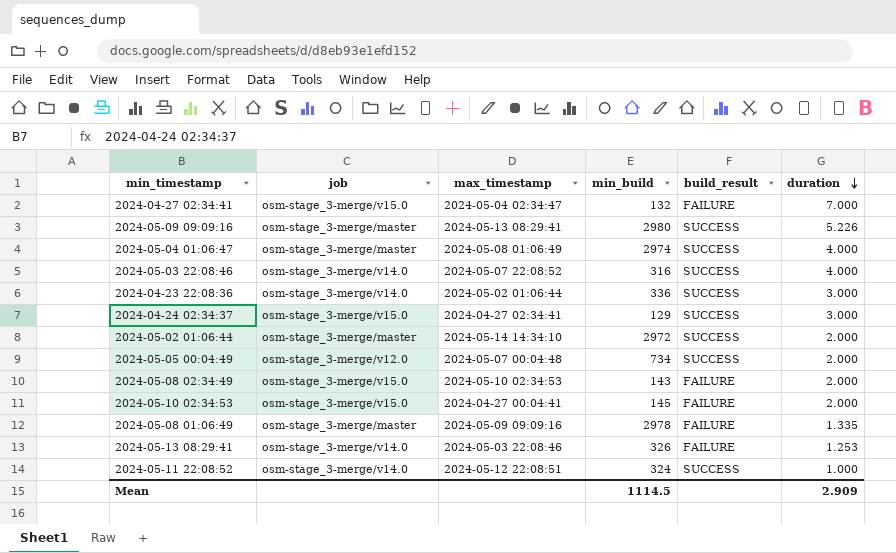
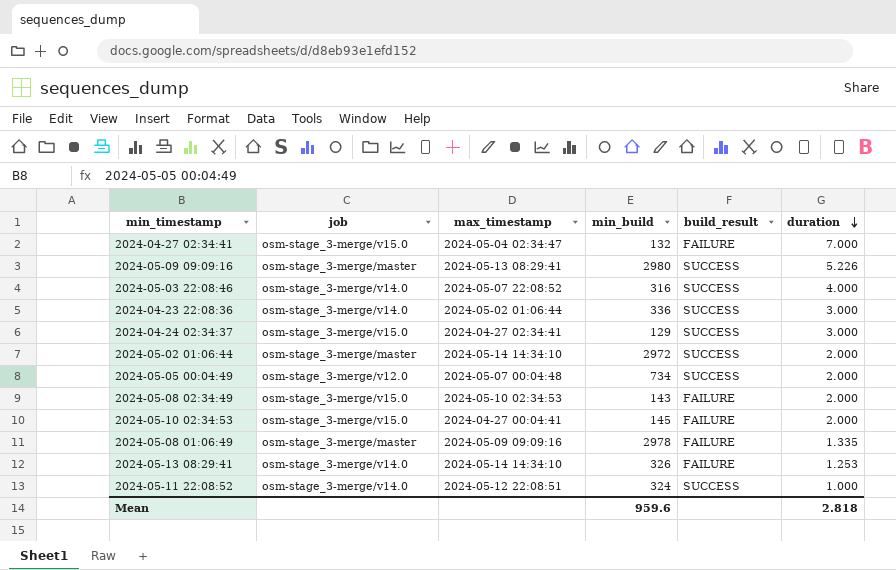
row 2024-05-04 01:06:47: osm-stage_3-merge/master | 2024-05-08 01:06:49 | 2974 | SUCCESS | 4.000 -> none
2024-05-13 08:29:41 | max_timestamp: 2024-05-03 22:08:46 -> 2024-05-14 14:34:10
Mean | min_build: 1114.5 -> 959.6
Mean | duration: 2.909 -> 2.818

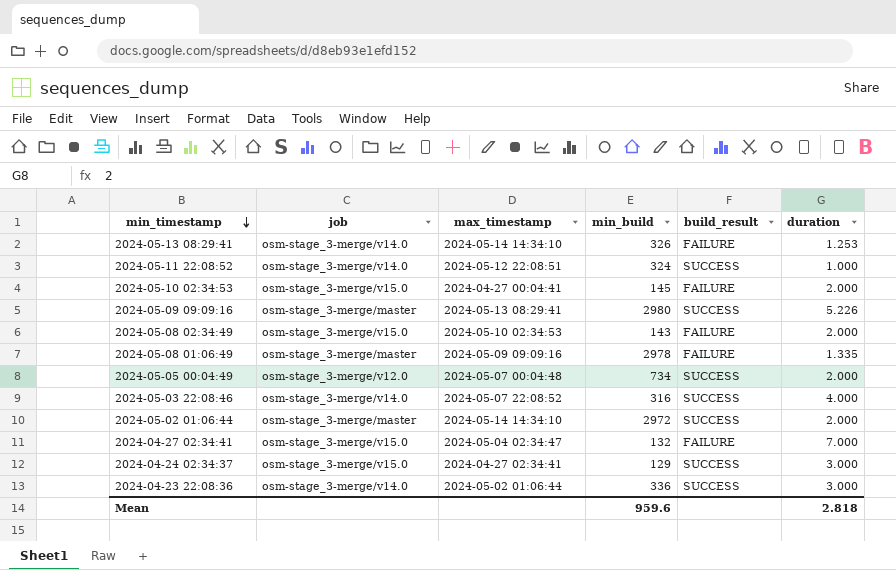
row order: duration descending -> min_timestamp descending

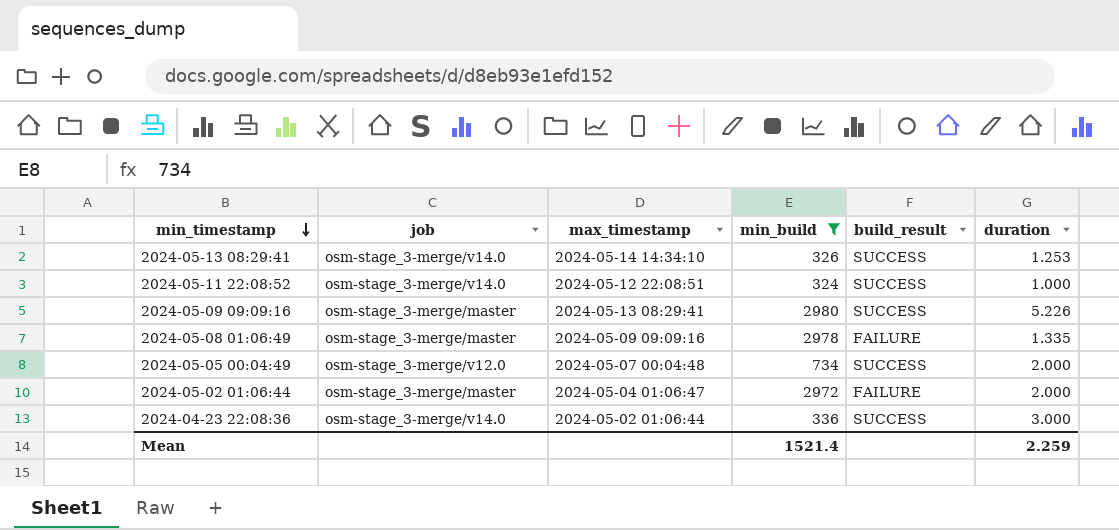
filter: none -> min_build >= 324
2024-05-13 08:29:41 | build_result: FAILURE -> SUCCESS
2024-05-02 01:06:44 | max_timestamp: 2024-05-14 14:34:10 -> 2024-05-04 01:06:47
2024-05-02 01:06:44 | build_result: SUCCESS -> FAILURE
Mean | min_build: 959.6 -> 1521.4
Mean | duration: 2.818 -> 2.259

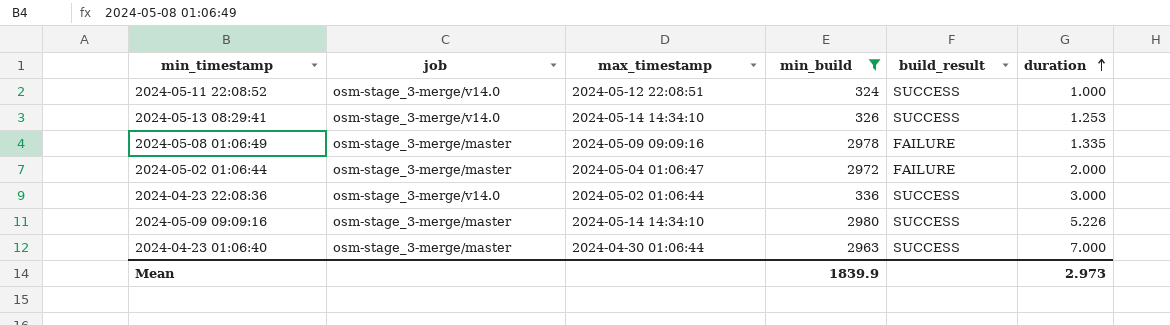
row order: min_timestamp descending -> duration ascending
row 2024-05-05 00:04:49: osm-stage_3-merge/v12.0 | 2024-05-07 00:04:48 | 734 | SUCCESS | 2.000 -> none
2024-05-09 09:09:16 | max_timestamp: 2024-05-13 08:29:41 -> 2024-05-14 14:34:10
row 2024-04-23 01:06:40: none -> osm-stage_3-merge/master | 2024-04-30 01:06:44 | 2963 | SUCCESS | 7.000
Mean | min_build: 1521.4 -> 1839.9
Mean | duration: 2.259 -> 2.973

